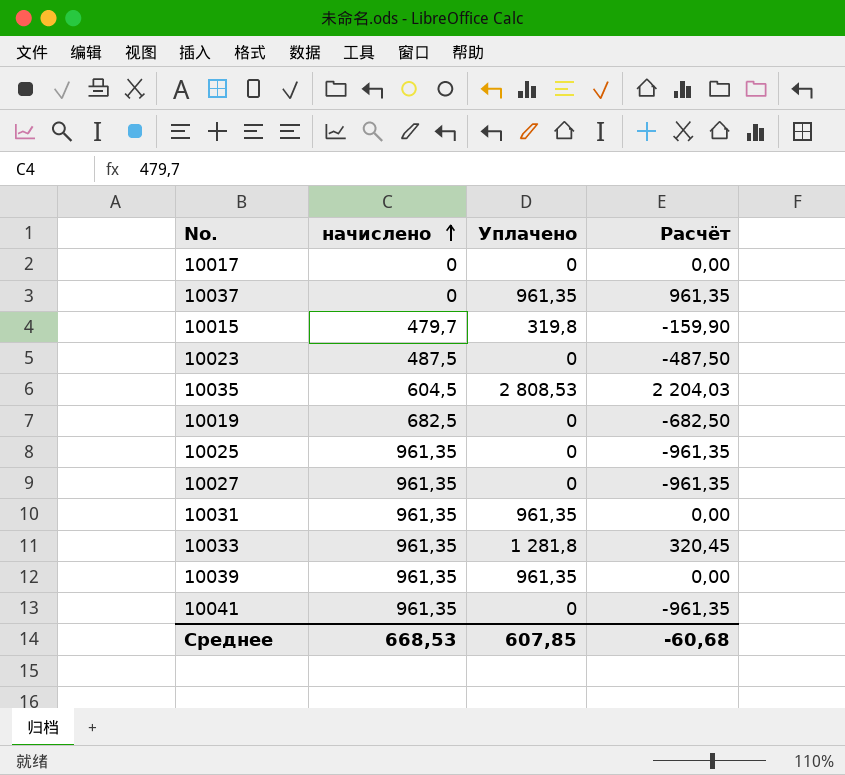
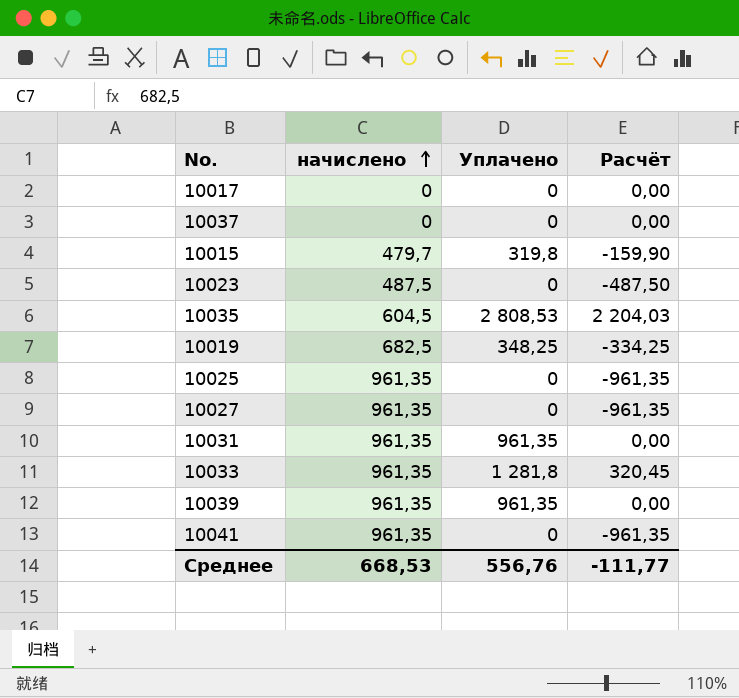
10037 | Уплачено: 961,35 -> 0
10037 | Расчёт: 961,35 -> 0,00
10019 | Уплачено: 0 -> 348,25
10019 | Расчёт: -682,50 -> -334,25
Среднее | Уплачено: 607,85 -> 556,76
Среднее | Расчёт: -60,68 -> -111,77

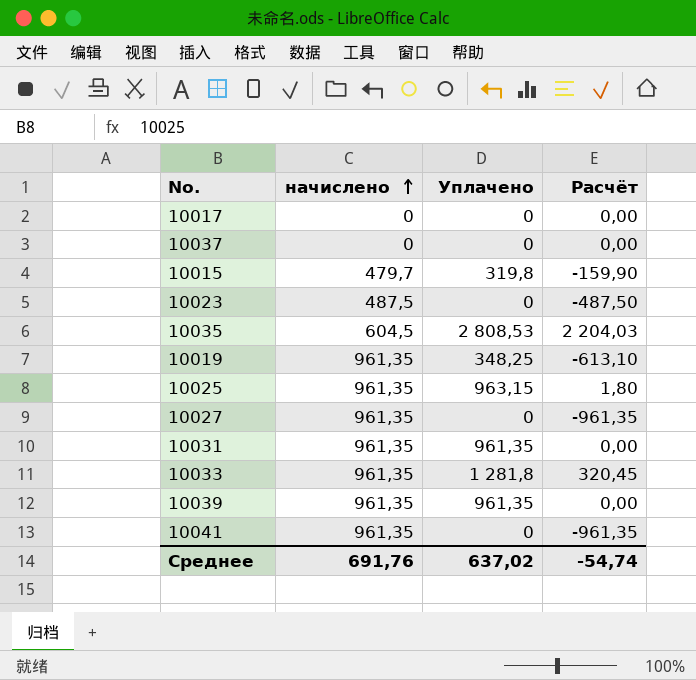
10019 | начислено: 682,5 -> 961,35
10019 | Расчёт: -334,25 -> -613,10
10025 | Уплачено: 0 -> 963,15
10025 | Расчёт: -961,35 -> 1,80
Среднее | начислено: 668,53 -> 691,76
Среднее | Уплачено: 556,76 -> 637,02
Среднее | Расчёт: -111,77 -> -54,74

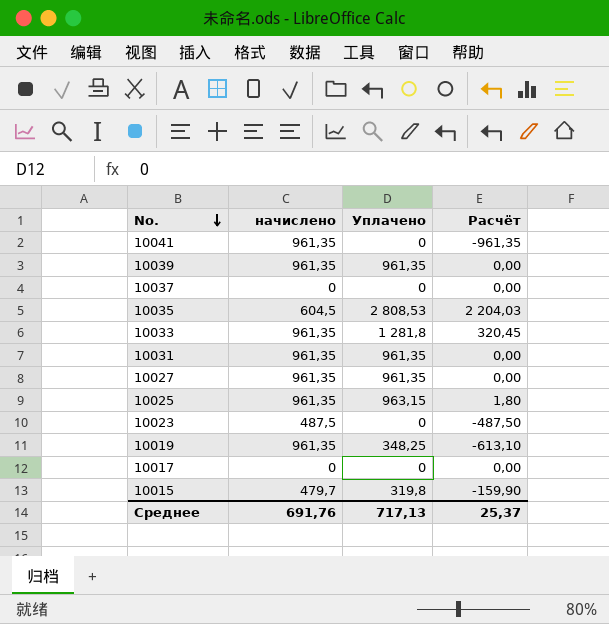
row order: начислено ascending -> No. descending
10027 | Уплачено: 0 -> 961,35
10027 | Расчёт: -961,35 -> 0,00
Среднее | Уплачено: 637,02 -> 717,13
Среднее | Расчёт: -54,74 -> 25,37

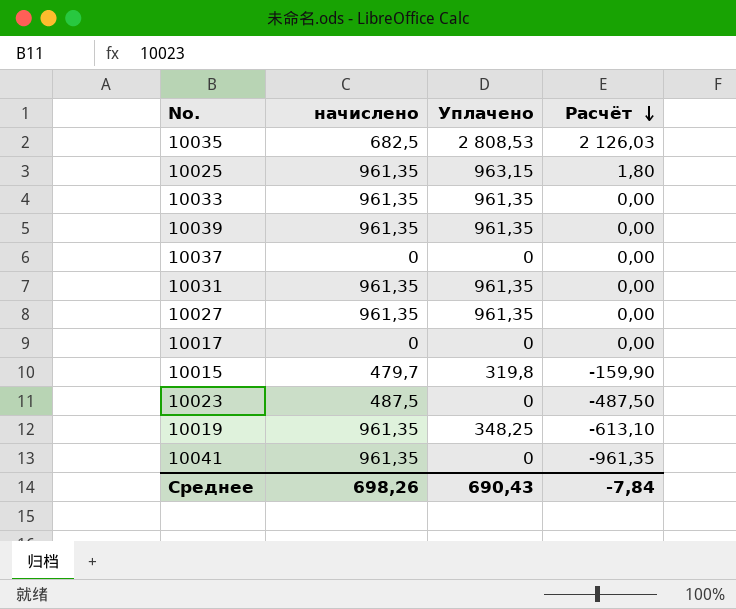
row order: No. descending -> Расчёт descending
10035 | начислено: 604,5 -> 682,5
10035 | Расчёт: 2 204,03 -> 2 126,03
10033 | Уплачено: 1 281,8 -> 961,35
10033 | Расчёт: 320,45 -> 0,00
Среднее | начислено: 691,76 -> 698,26
Среднее | Уплачено: 717,13 -> 690,43
Среднее | Расчёт: 25,37 -> -7,84

